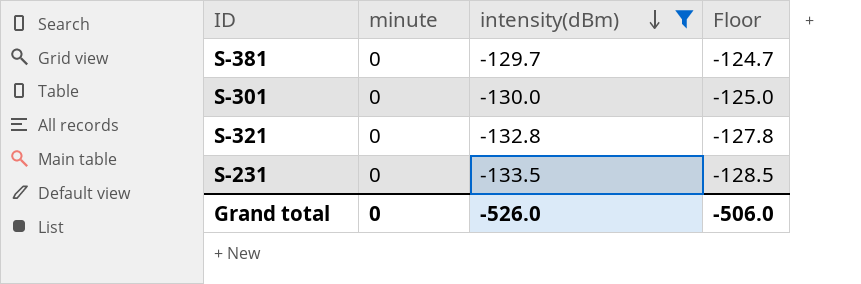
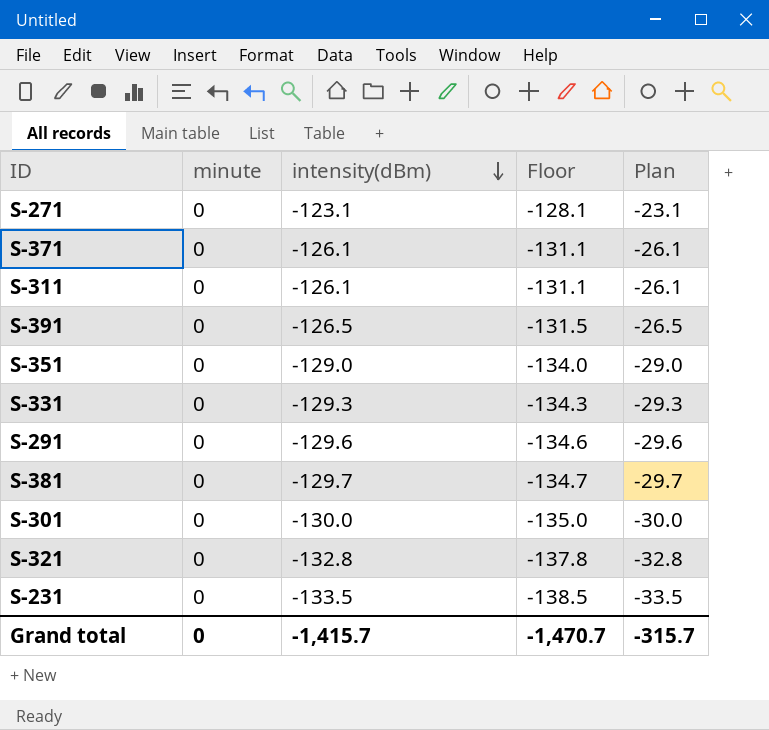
filter: intensity(dBm) <= -129.7 -> none
column Floor | formula: [intensity(dBm)] + 5 -> [intensity(dBm)] - 5
column Plan | formula: none -> [intensity(dBm)] + 100
Grand total | intensity(dBm): -526.0 -> -1,415.7
Grand total | Floor: -506.0 -> -1,470.7

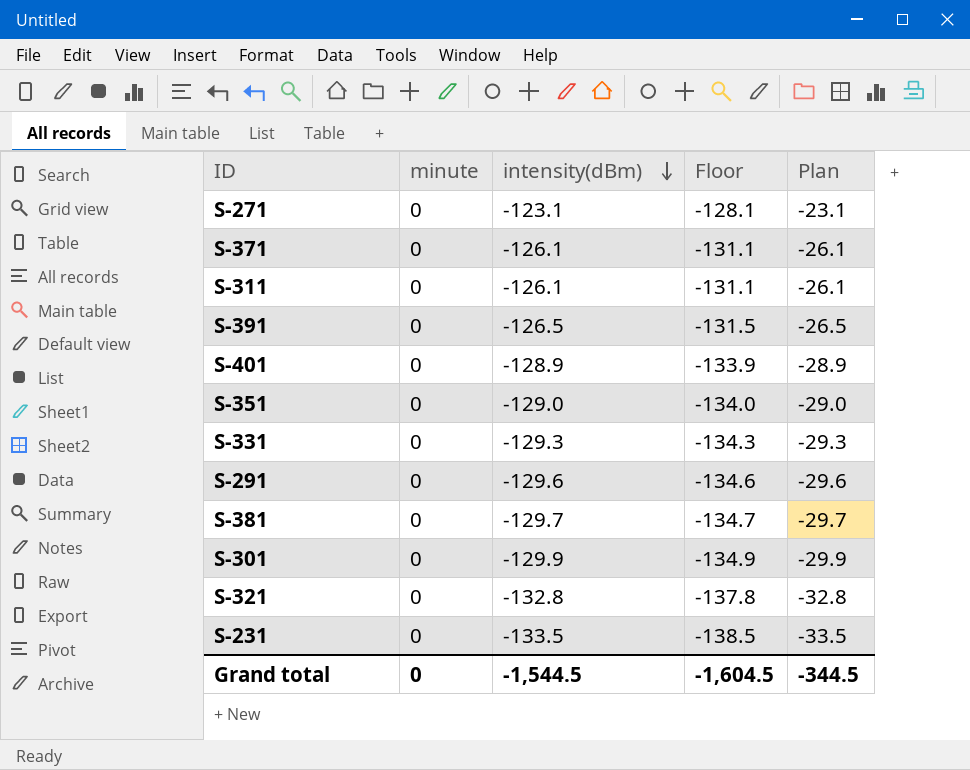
row S-401: none -> 0 | -128.9 | -133.9 | -28.9
S-301 | intensity(dBm): -130.0 -> -129.9
S-301 | Floor: -135.0 -> -134.9
S-301 | Plan: -30.0 -> -29.9
Grand total | intensity(dBm): -1,415.7 -> -1,544.5
Grand total | Floor: -1,470.7 -> -1,604.5
Grand total | Plan: -315.7 -> -344.5

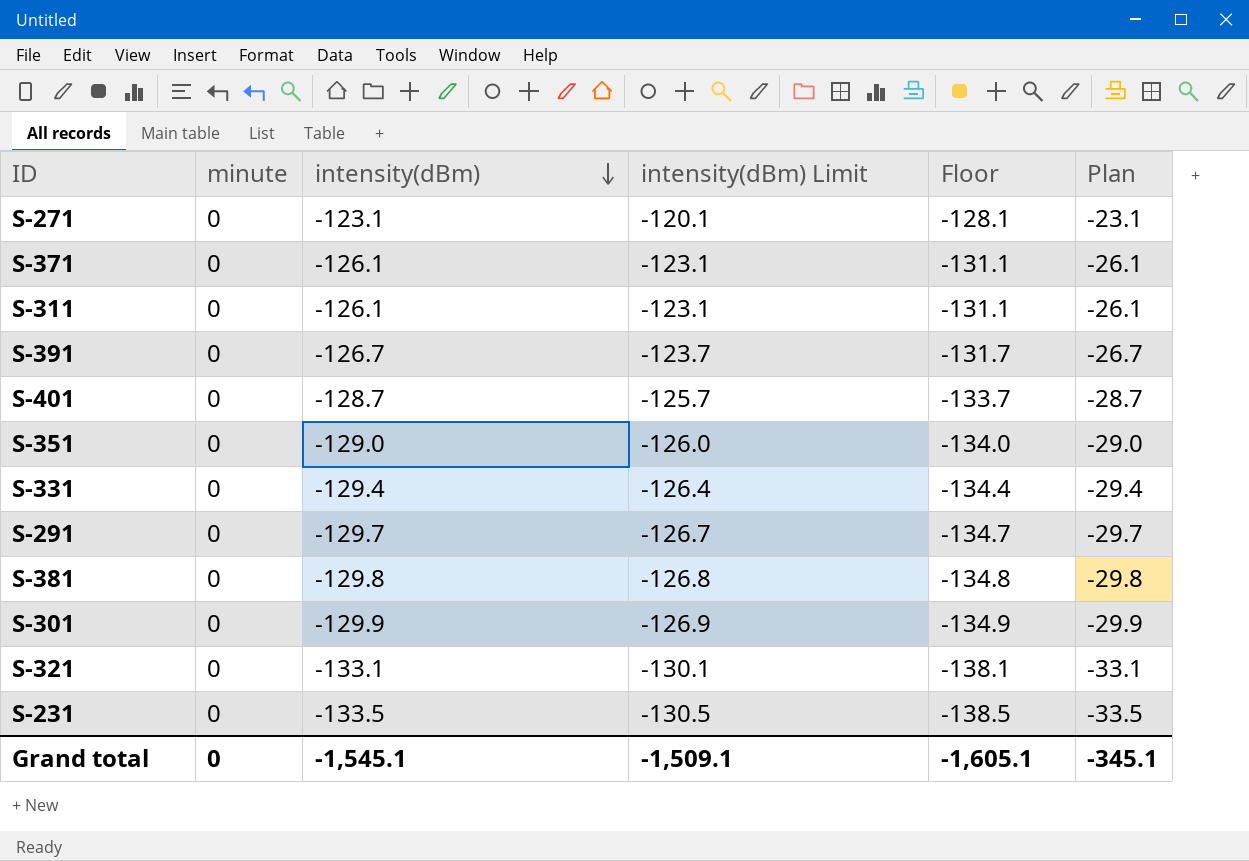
column intensity(dBm) Limit | formula: none -> [intensity(dBm)] + 3
S-391 | intensity(dBm): -126.5 -> -126.7
S-391 | Floor: -131.5 -> -131.7
S-391 | Plan: -26.5 -> -26.7
S-401 | intensity(dBm): -128.9 -> -128.7
S-401 | Floor: -133.9 -> -133.7
S-401 | Plan: -28.9 -> -28.7
S-331 | intensity(dBm): -129.3 -> -129.4
S-331 | Floor: -134.3 -> -134.4
S-331 | Plan: -29.3 -> -29.4
S-291 | intensity(dBm): -129.6 -> -129.7
S-291 | Floor: -134.6 -> -134.7
S-291 | Plan: -29.6 -> -29.7
S-381 | intensity(dBm): -129.7 -> -129.8
S-381 | Floor: -134.7 -> -134.8
S-381 | Plan: -29.7 -> -29.8
S-321 | intensity(dBm): -132.8 -> -133.1
S-321 | Floor: -137.8 -> -138.1
S-321 | Plan: -32.8 -> -33.1
Grand total | intensity(dBm): -1,544.5 -> -1,545.1
Grand total | Floor: -1,604.5 -> -1,605.1
Grand total | Plan: -344.5 -> -345.1

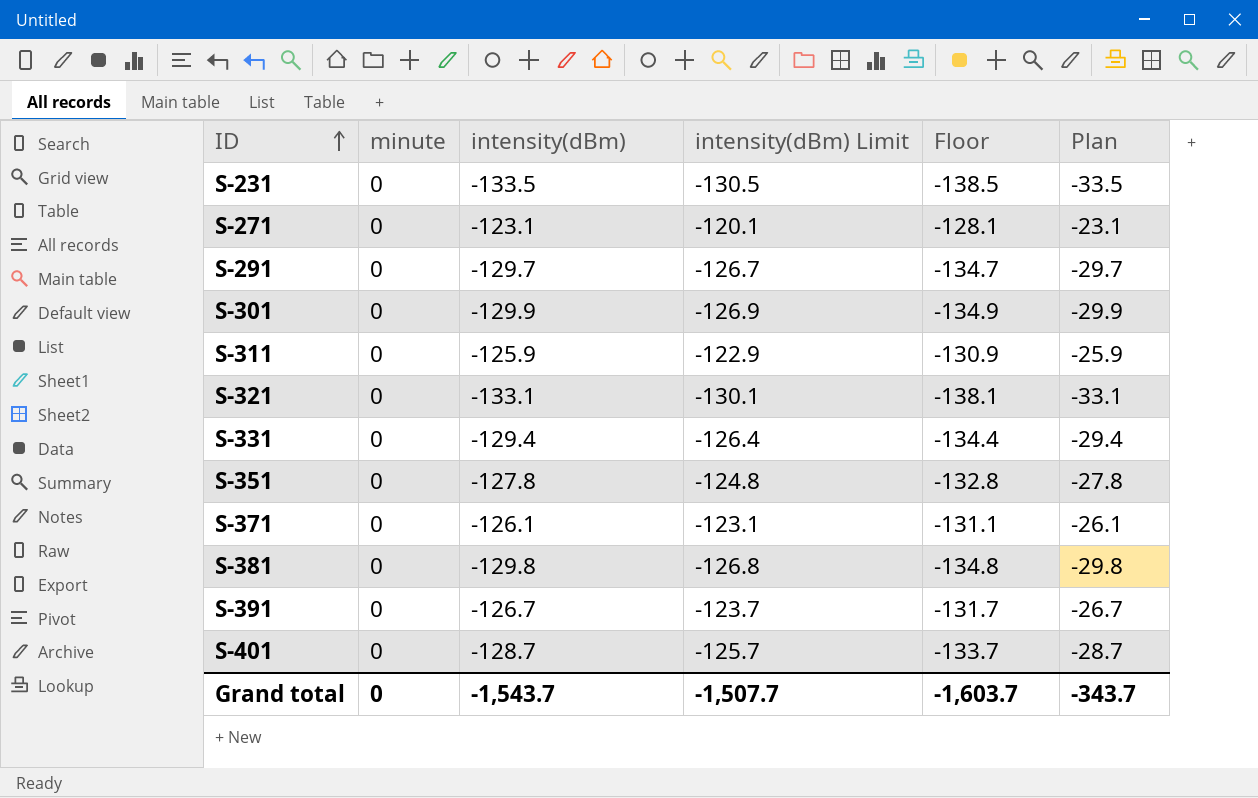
row order: intensity(dBm) descending -> ID ascending
S-311 | intensity(dBm): -126.1 -> -125.9
S-311 | intensity(dBm) Limit: -123.1 -> -122.9
S-311 | Floor: -131.1 -> -130.9
S-311 | Plan: -26.1 -> -25.9
S-351 | intensity(dBm): -129.0 -> -127.8
S-351 | intensity(dBm) Limit: -126.0 -> -124.8
S-351 | Floor: -134.0 -> -132.8
S-351 | Plan: -29.0 -> -27.8
Grand total | intensity(dBm): -1,545.1 -> -1,543.7
Grand total | intensity(dBm) Limit: -1,509.1 -> -1,507.7
Grand total | Floor: -1,605.1 -> -1,603.7
Grand total | Plan: -345.1 -> -343.7

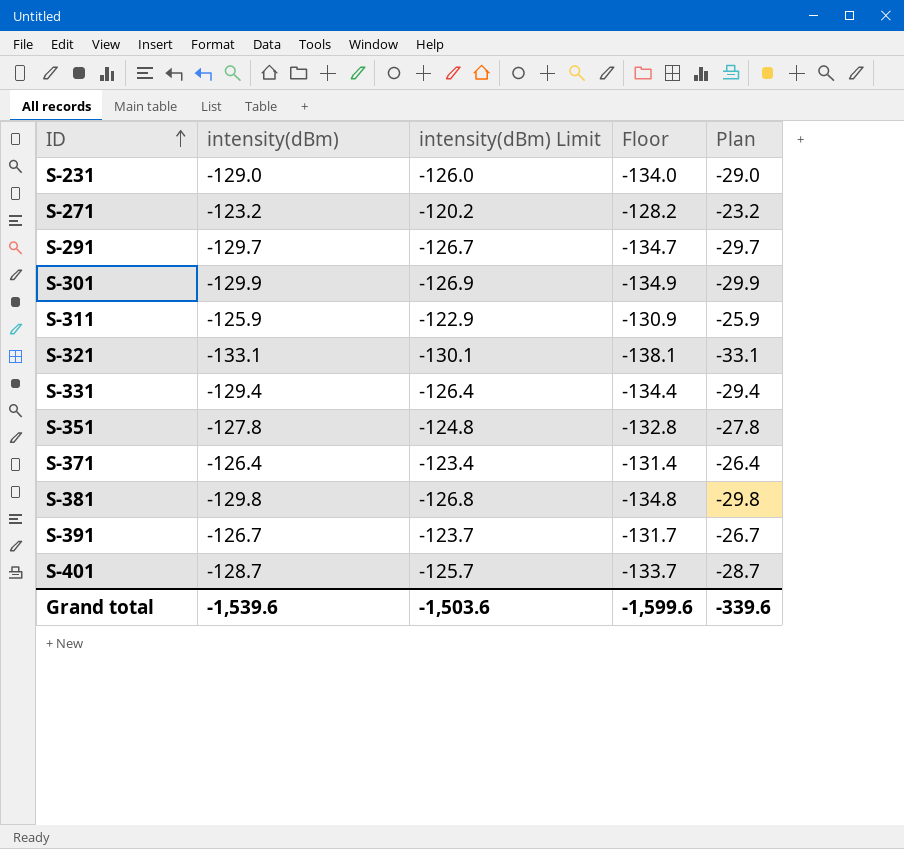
column minute | position: 2 -> none
S-231 | intensity(dBm): -133.5 -> -129.0
S-231 | intensity(dBm) Limit: -130.5 -> -126.0
S-231 | Floor: -138.5 -> -134.0
S-231 | Plan: -33.5 -> -29.0
S-271 | intensity(dBm): -123.1 -> -123.2
S-271 | intensity(dBm) Limit: -120.1 -> -120.2
S-271 | Floor: -128.1 -> -128.2
S-271 | Plan: -23.1 -> -23.2
S-371 | intensity(dBm): -126.1 -> -126.4
S-371 | intensity(dBm) Limit: -123.1 -> -123.4
S-371 | Floor: -131.1 -> -131.4
S-371 | Plan: -26.1 -> -26.4
Grand total | intensity(dBm): -1,543.7 -> -1,539.6
Grand total | intensity(dBm) Limit: -1,507.7 -> -1,503.6
Grand total | Floor: -1,603.7 -> -1,599.6
Grand total | Plan: -343.7 -> -339.6

